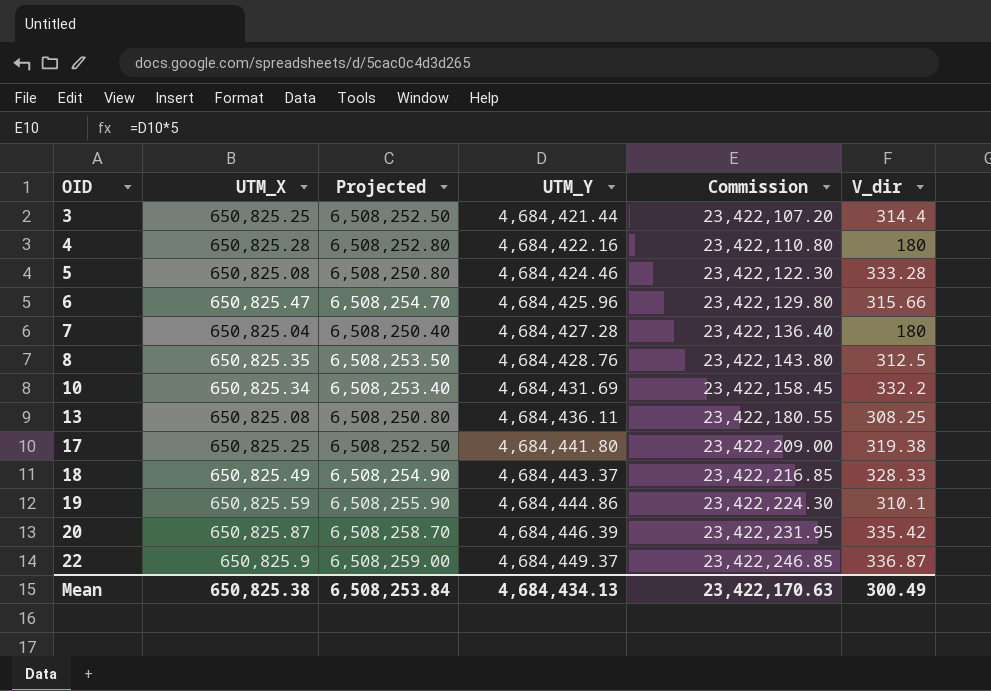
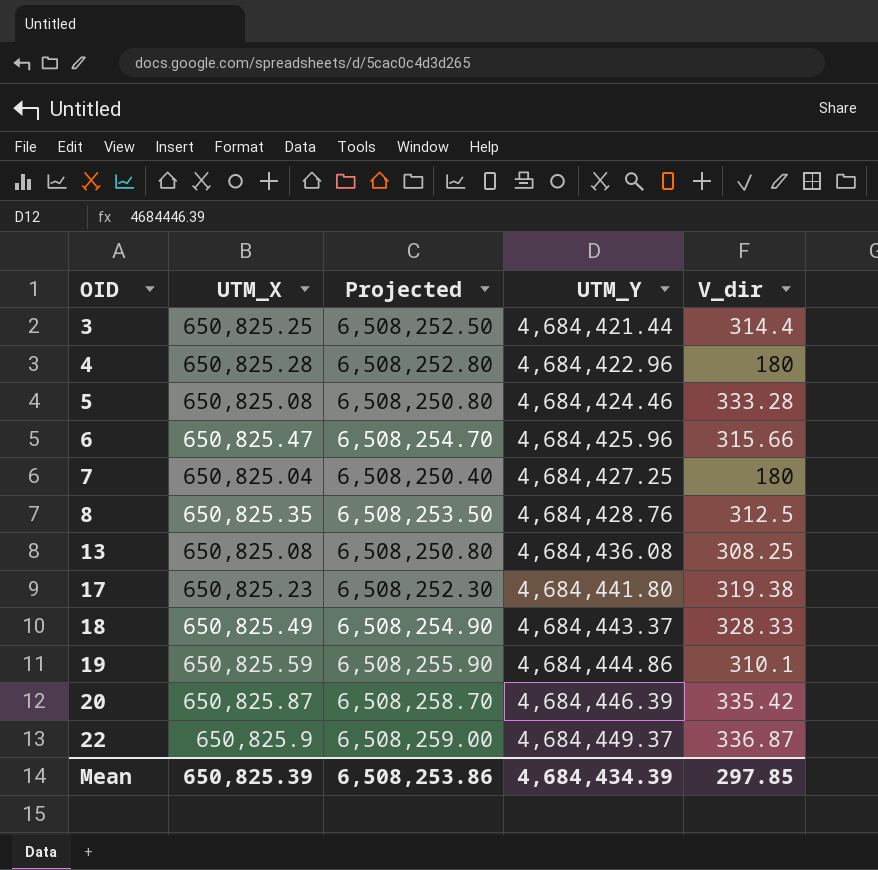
column Commission | formula: [UTM_Y] * 5 -> none
row 10: 650,825.34 | 6,508,253.40 | 4,684,431.69 | 23,422,158.45 | 332.2 -> none
4 | UTM_Y: 4,684,422.16 -> 4,684,422.96
7 | UTM_Y: 4,684,427.28 -> 4,684,427.25
13 | UTM_Y: 4,684,436.11 -> 4,684,436.08
17 | UTM_X: 650,825.25 -> 650,825.23
17 | Projected: 6,508,252.50 -> 6,508,252.30
Mean | UTM_X: 650,825.38 -> 650,825.39
Mean | Projected: 6,508,253.84 -> 6,508,253.86
Mean | UTM_Y: 4,684,434.13 -> 4,684,434.39
Mean | V_dir: 300.49 -> 297.85

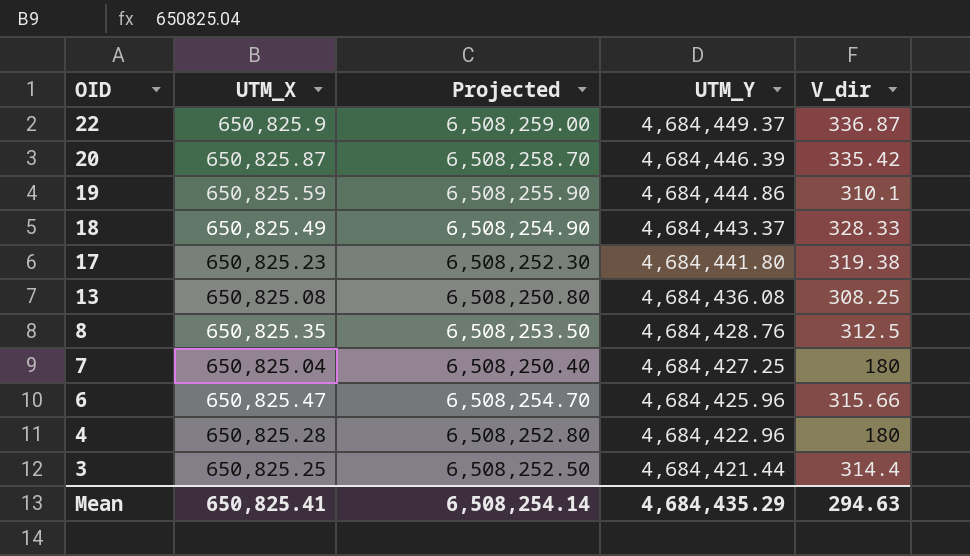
row order: OID ascending -> OID descending
row 5: 650,825.08 | 6,508,250.80 | 4,684,424.46 | 333.28 -> none
Mean | UTM_X: 650,825.39 -> 650,825.41
Mean | Projected: 6,508,253.86 -> 6,508,254.14
Mean | UTM_Y: 4,684,434.39 -> 4,684,435.29
Mean | V_dir: 297.85 -> 294.63

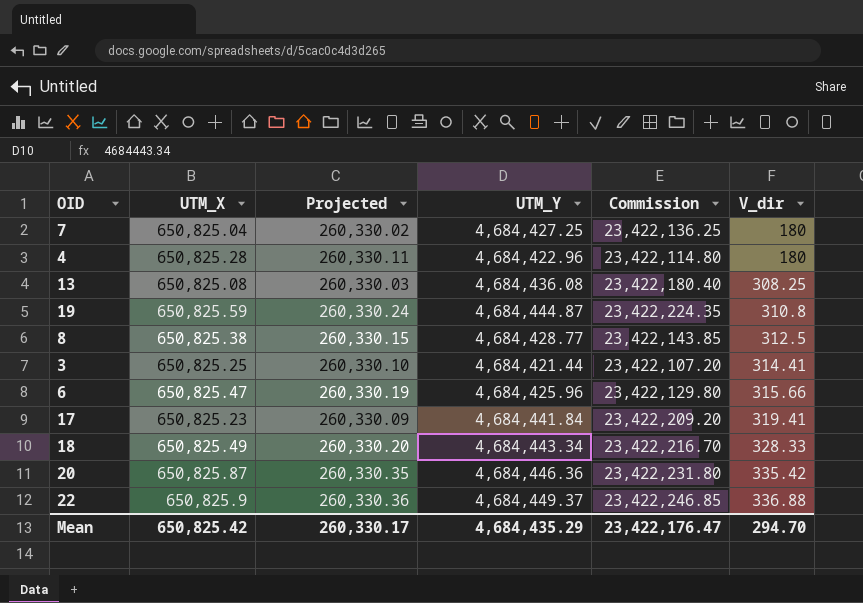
row order: OID descending -> V_dir ascending
column Projected | formula: [UTM_X] * 10 -> [UTM_X] * 0.4
column Commission | formula: none -> [UTM_Y] * 5
19 | UTM_Y: 4,684,444.86 -> 4,684,444.87
19 | V_dir: 310.1 -> 310.8
8 | UTM_X: 650,825.35 -> 650,825.38
8 | UTM_Y: 4,684,428.76 -> 4,684,428.77
3 | V_dir: 314.4 -> 314.41
17 | UTM_Y: 4,684,441.80 -> 4,684,441.84
17 | V_dir: 319.38 -> 319.41
18 | UTM_Y: 4,684,443.37 -> 4,684,443.34
20 | UTM_Y: 4,684,446.39 -> 4,684,446.36
22 | V_dir: 336.87 -> 336.88
Mean | UTM_X: 650,825.41 -> 650,825.42
Mean | Projected: 6,508,254.14 -> 260,330.17
Mean | V_dir: 294.63 -> 294.70

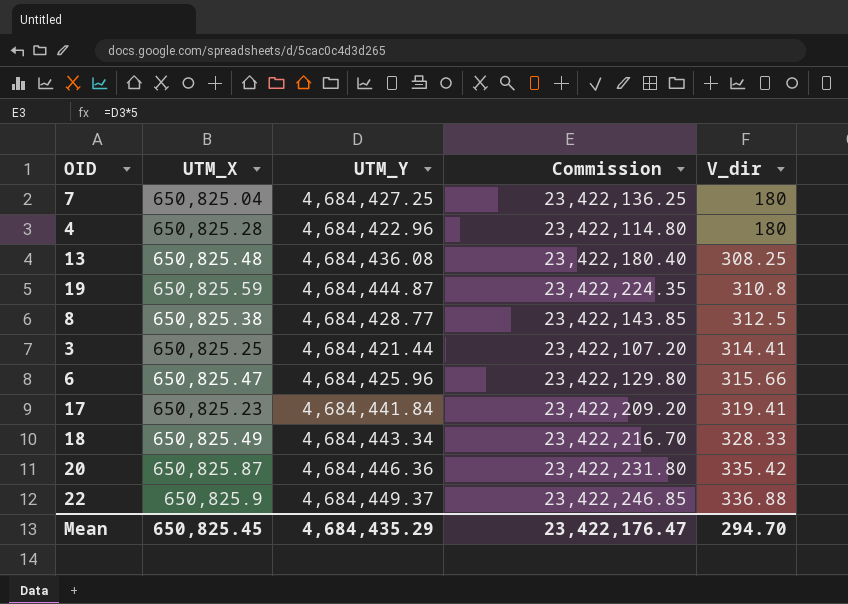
column Projected | formula: [UTM_X] * 0.4 -> none
13 | UTM_X: 650,825.08 -> 650,825.48
Mean | UTM_X: 650,825.42 -> 650,825.45

